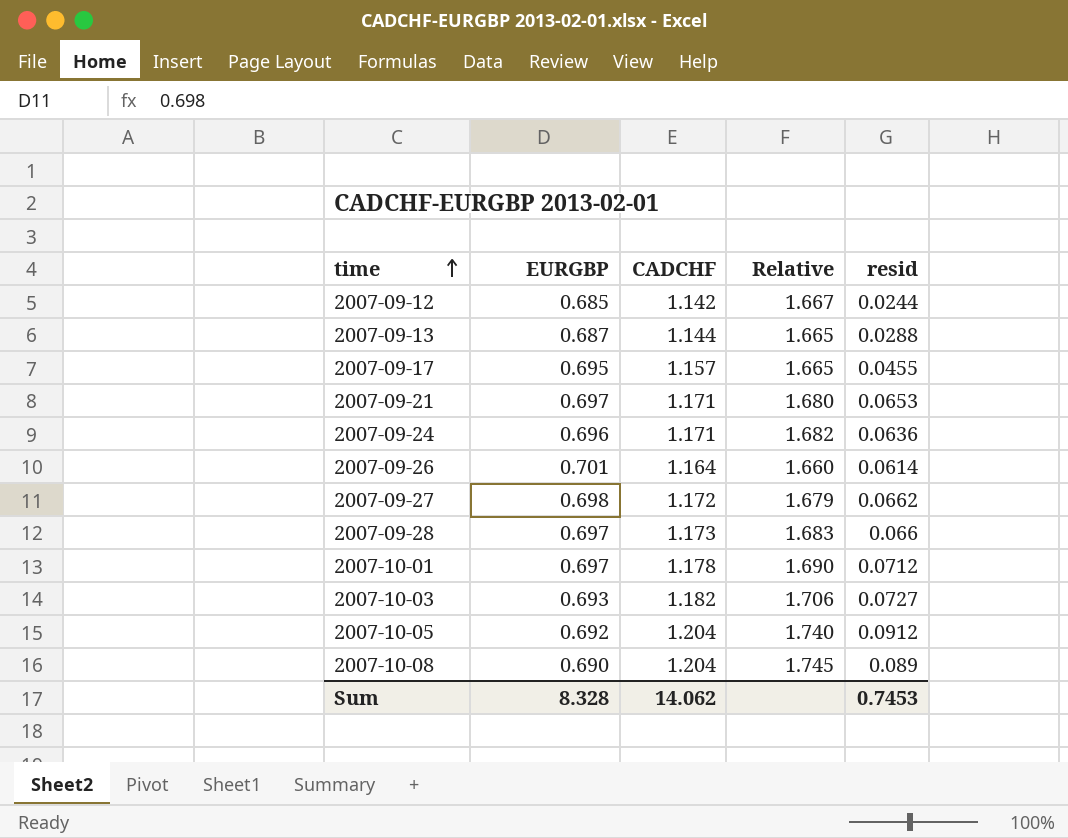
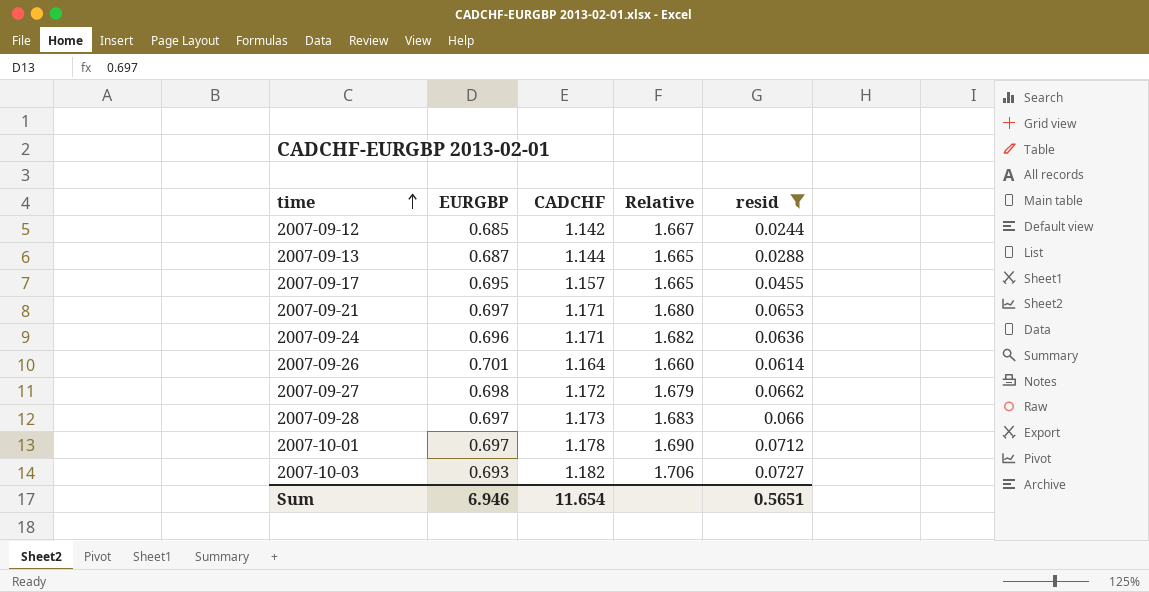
filter: none -> resid <= 0.0727
Sum | EURGBP: 8.328 -> 6.946
Sum | CADCHF: 14.062 -> 11.654
Sum | resid: 0.7453 -> 0.5651

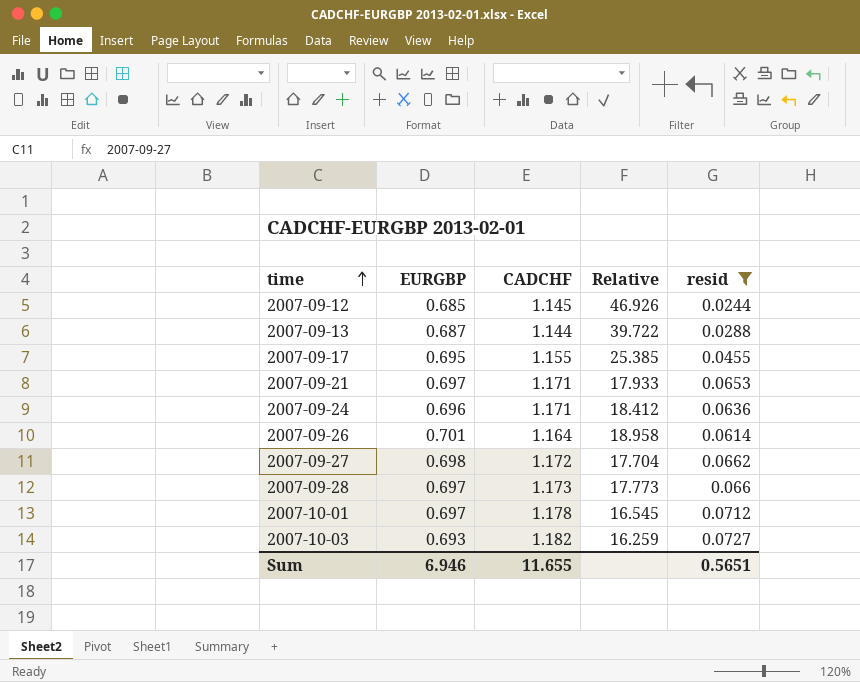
column Relative | formula: [CADCHF] / [EURGBP] -> [CADCHF] / [resid]
2007-09-12 | CADCHF: 1.142 -> 1.145
2007-09-17 | CADCHF: 1.157 -> 1.155
Sum | CADCHF: 11.654 -> 11.655

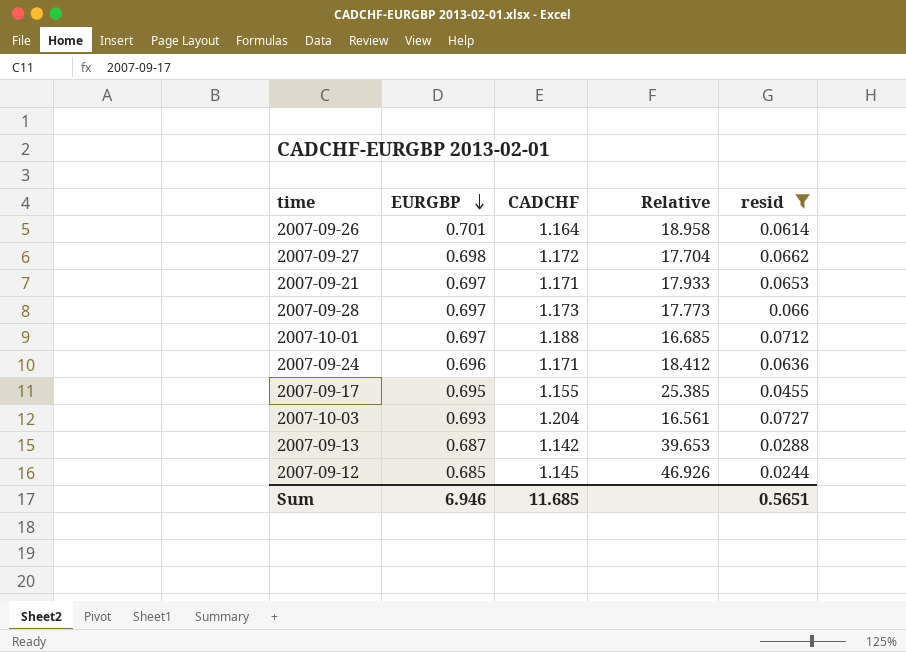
row order: time ascending -> EURGBP descending
2007-10-01 | CADCHF: 1.178 -> 1.188
2007-10-01 | Relative: 16.545 -> 16.685
2007-10-03 | CADCHF: 1.182 -> 1.204
2007-10-03 | Relative: 16.259 -> 16.561
2007-09-13 | CADCHF: 1.144 -> 1.142
2007-09-13 | Relative: 39.722 -> 39.653
Sum | CADCHF: 11.655 -> 11.685

